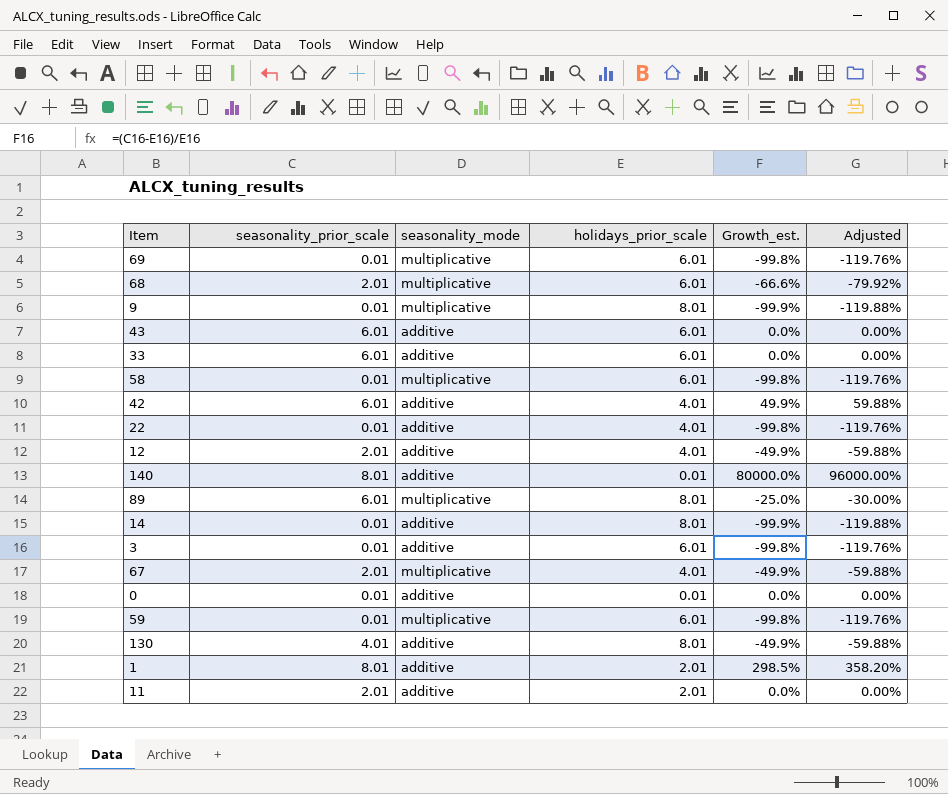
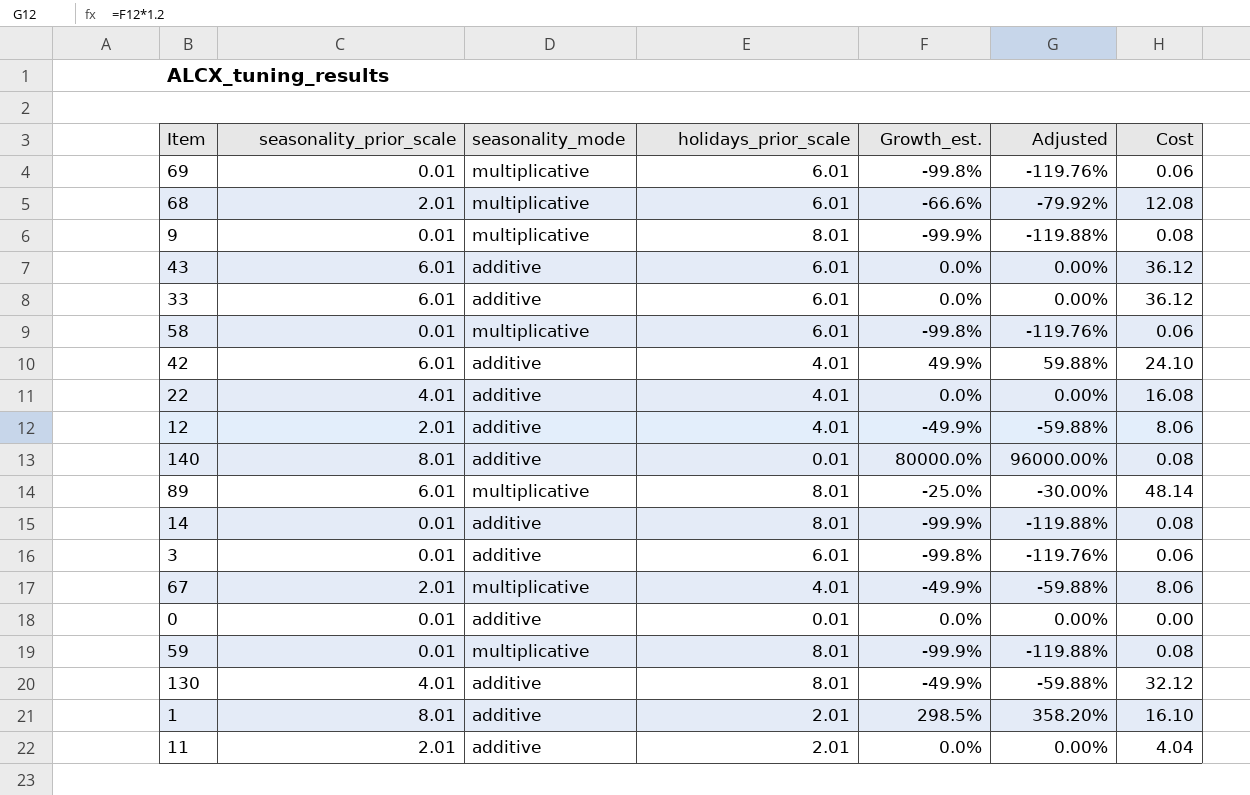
column Cost | formula: none -> [seasonality_prior_scale] * [holidays_prior_scale]
22 | seasonality_prior_scale: 0.01 -> 4.01
22 | Growth_est.: -99.8% -> 0.0%
22 | Adjusted: -119.76% -> 0.00%
59 | holidays_prior_scale: 6.01 -> 8.01
59 | Growth_est.: -99.8% -> -99.9%
59 | Adjusted: -119.76% -> -119.88%

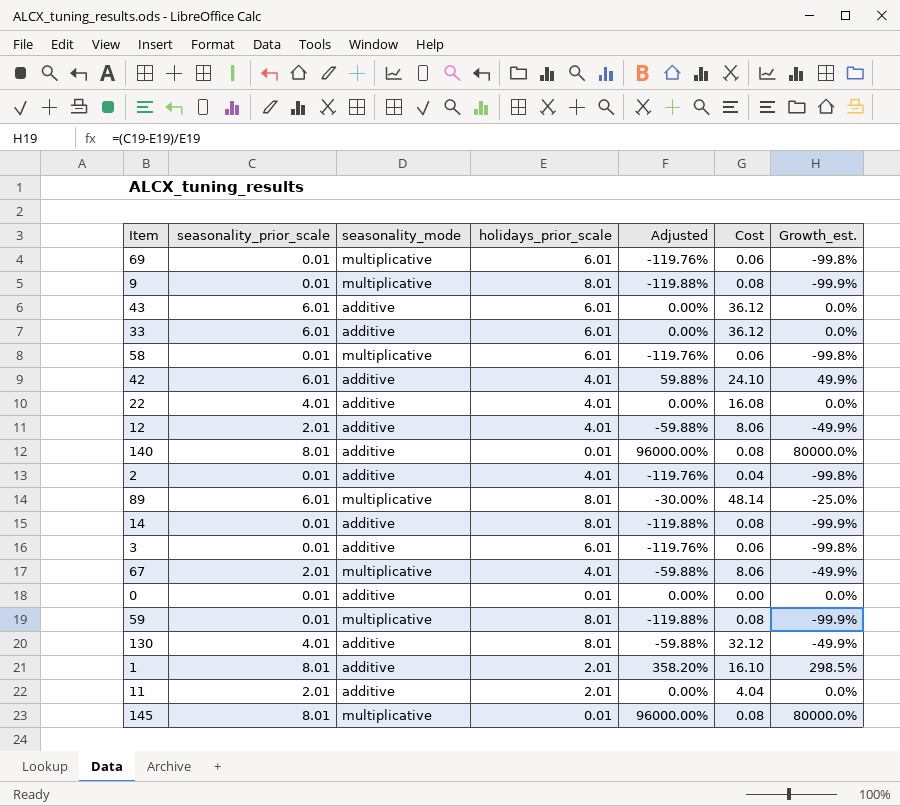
column Growth_est. | position: 5 -> 7
row 68: 2.01 | multiplicative | 6.01 | -66.6% | -79.92% | 12.08 -> none
row 2: none -> 0.01 | additive | 4.01 | -119.76% | 0.04 | -99.8%
row 145: none -> 8.01 | multiplicative | 0.01 | 96000.00% | 0.08 | 80000.0%

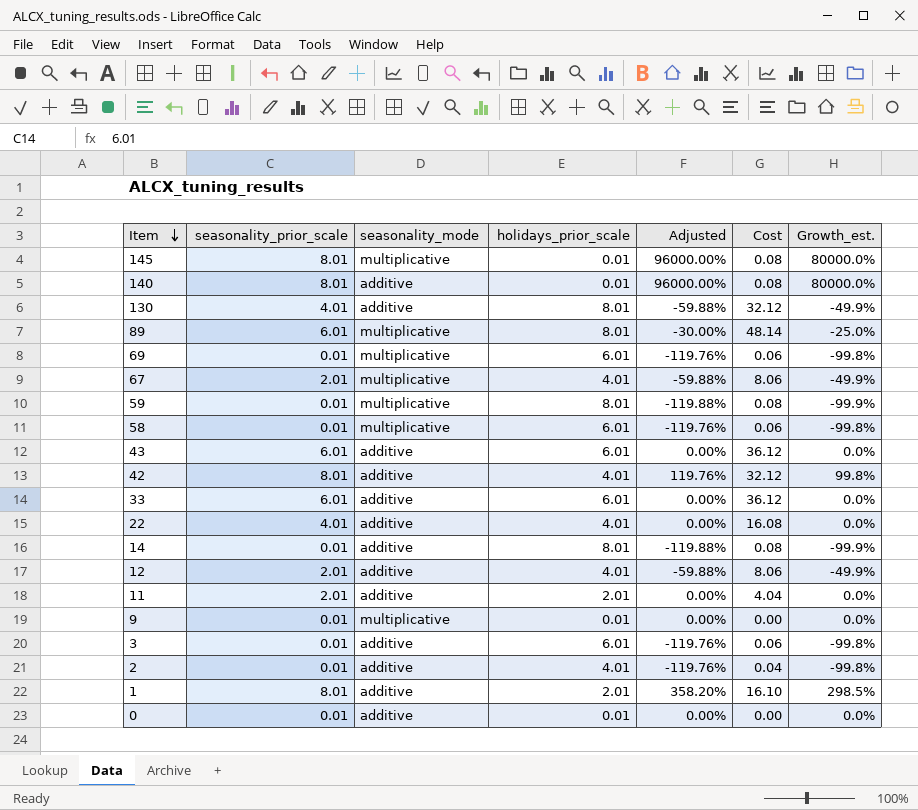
row order: none -> Item descending
42 | seasonality_prior_scale: 6.01 -> 8.01
42 | Adjusted: 59.88% -> 119.76%
42 | Cost: 24.10 -> 32.12
42 | Growth_est.: 49.9% -> 99.8%
9 | holidays_prior_scale: 8.01 -> 0.01
9 | Adjusted: -119.88% -> 0.00%
9 | Cost: 0.08 -> 0.00
9 | Growth_est.: -99.9% -> 0.0%

